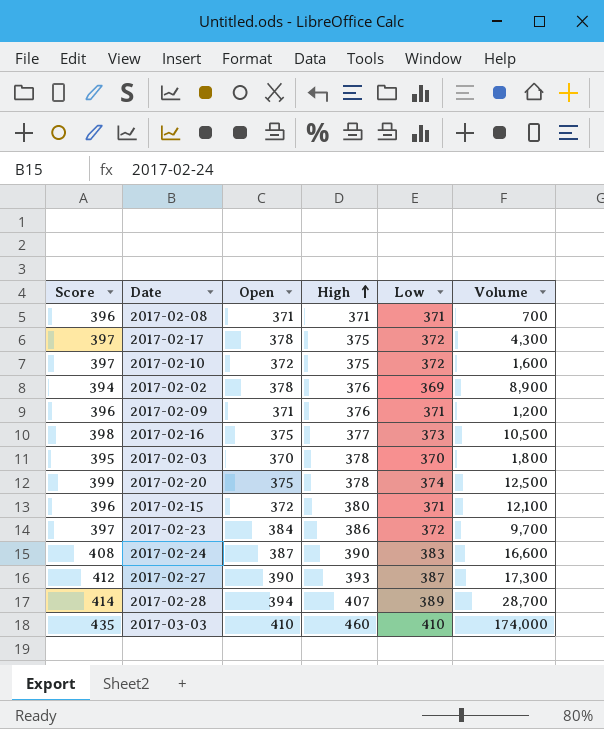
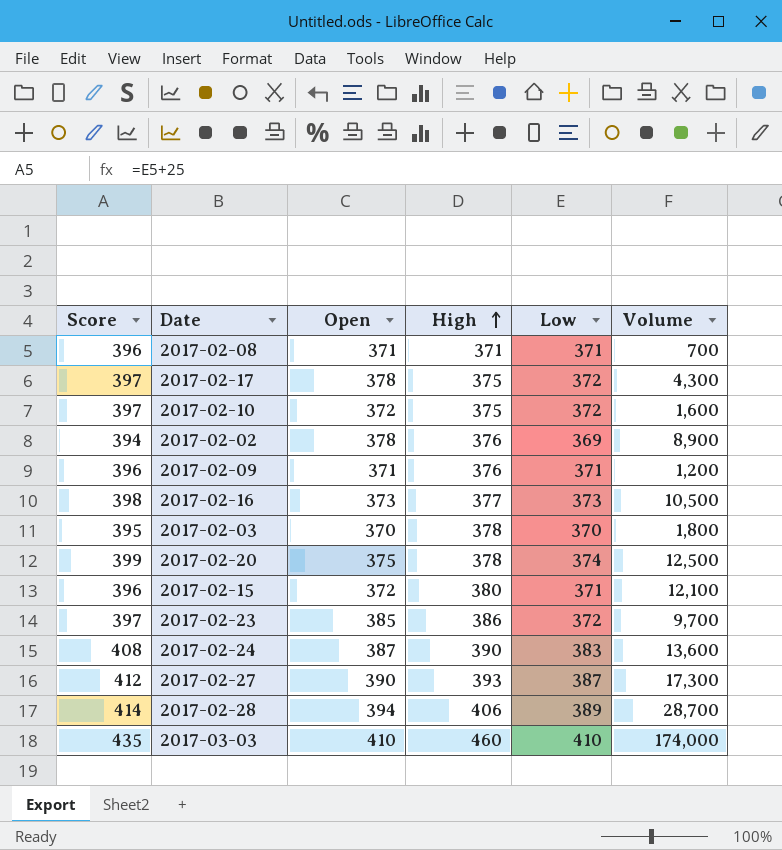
2017-02-16 | Open: 375 -> 373
2017-02-23 | Open: 384 -> 385
2017-02-24 | Volume: 16,600 -> 13,600
2017-02-28 | High: 407 -> 406

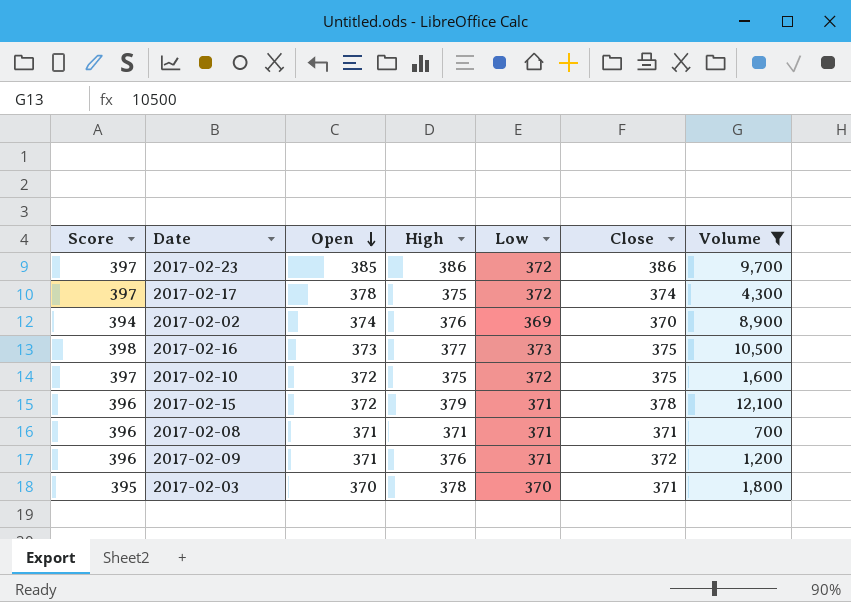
filter: none -> Volume <= 12,100
row order: High ascending -> Open descending
column Close | position: none -> 6
2017-02-02 | Open: 378 -> 374
2017-02-15 | High: 380 -> 379

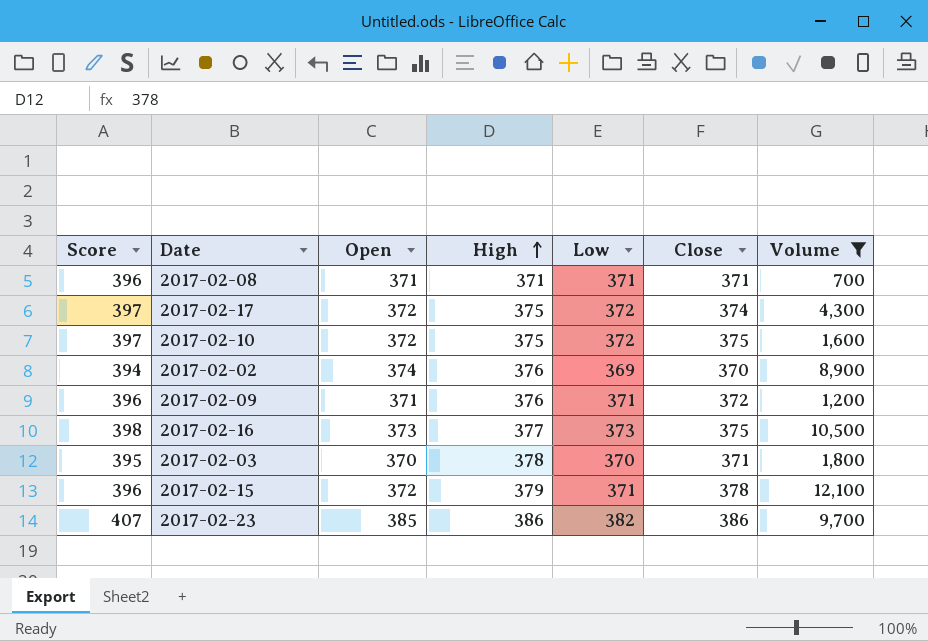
row order: Open descending -> High ascending
2017-02-17 | Open: 378 -> 372
2017-02-23 | Score: 397 -> 407
2017-02-23 | Low: 372 -> 382

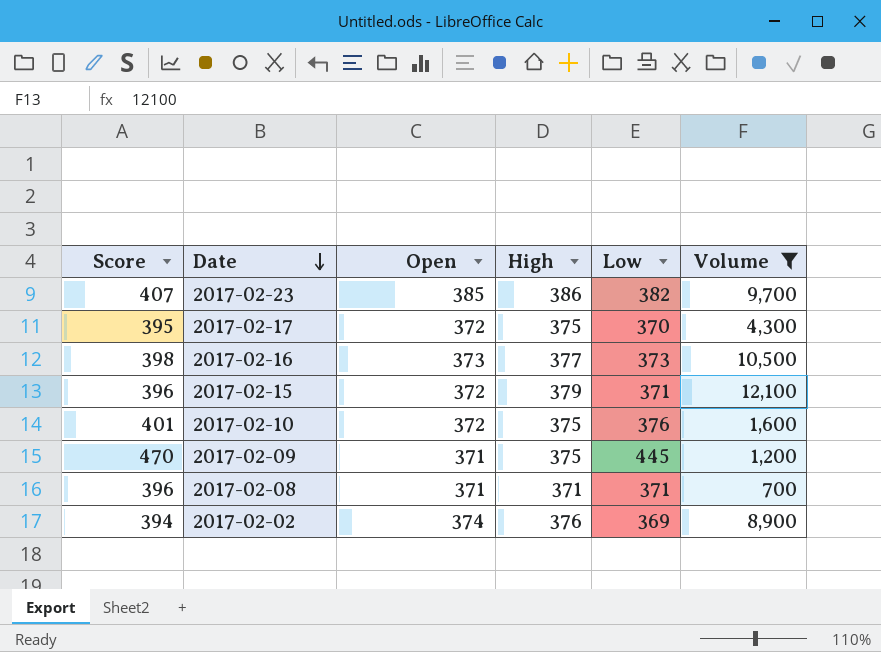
row order: High ascending -> Date descending
column Close | position: 6 -> none
row 2017-02-03: 395 | 370 | 378 | 370 | 371 | 1,800 -> none
2017-02-17 | Score: 397 -> 395
2017-02-17 | Low: 372 -> 370
2017-02-10 | Score: 397 -> 401
2017-02-10 | Low: 372 -> 376
2017-02-09 | Score: 396 -> 470
2017-02-09 | High: 376 -> 375
2017-02-09 | Low: 371 -> 445

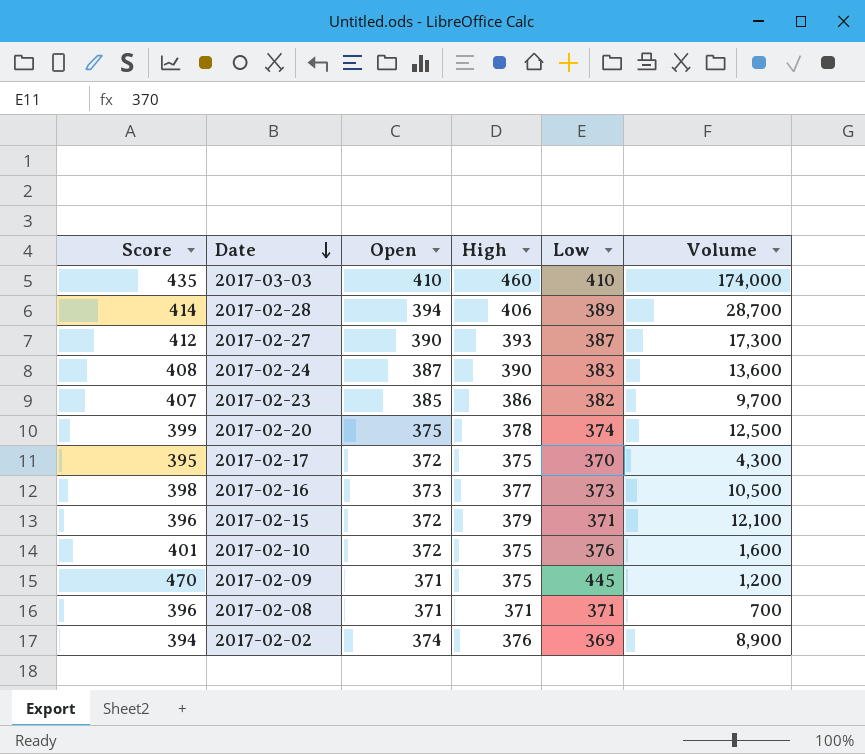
filter: Volume <= 12,100 -> none

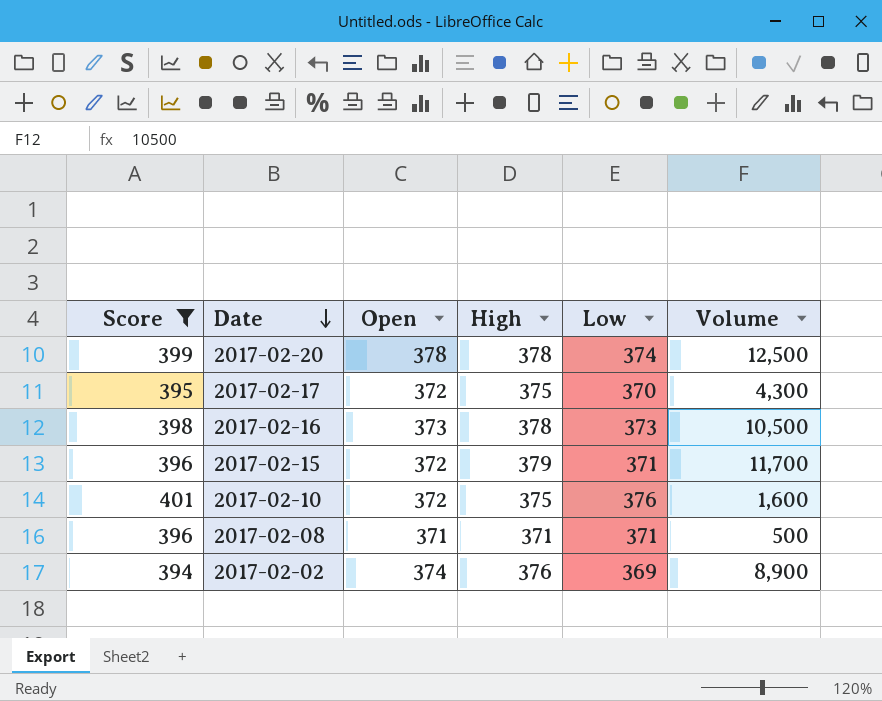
filter: none -> Score <= 401
2017-02-20 | Open: 375 -> 378
2017-02-16 | High: 377 -> 378
2017-02-15 | Volume: 12,100 -> 11,700
2017-02-08 | Volume: 700 -> 500

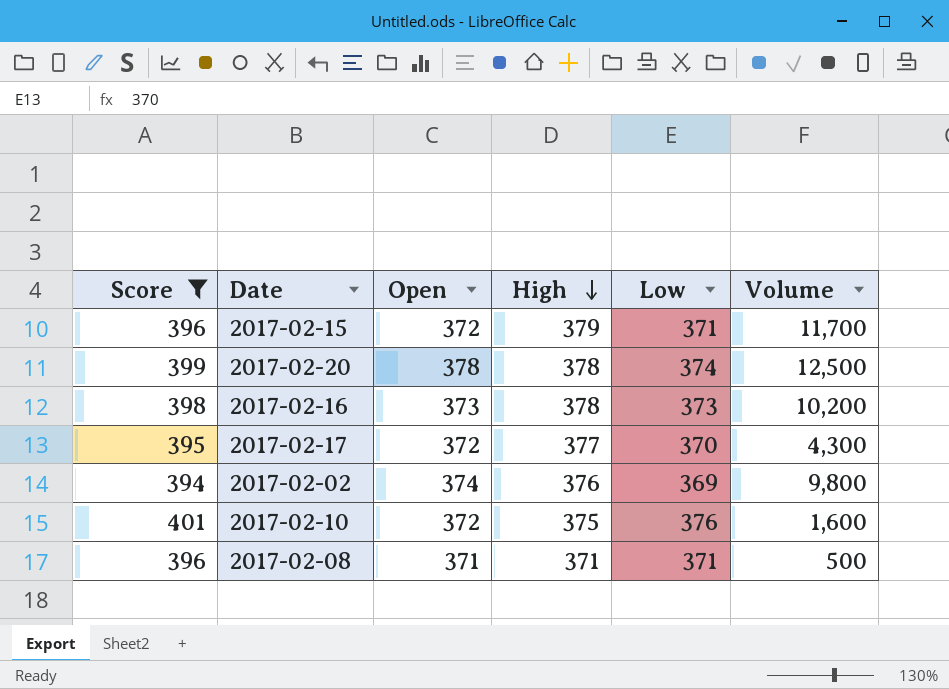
row order: Date descending -> High descending
2017-02-16 | Volume: 10,500 -> 10,200
2017-02-17 | High: 375 -> 377
2017-02-02 | Volume: 8,900 -> 9,800

